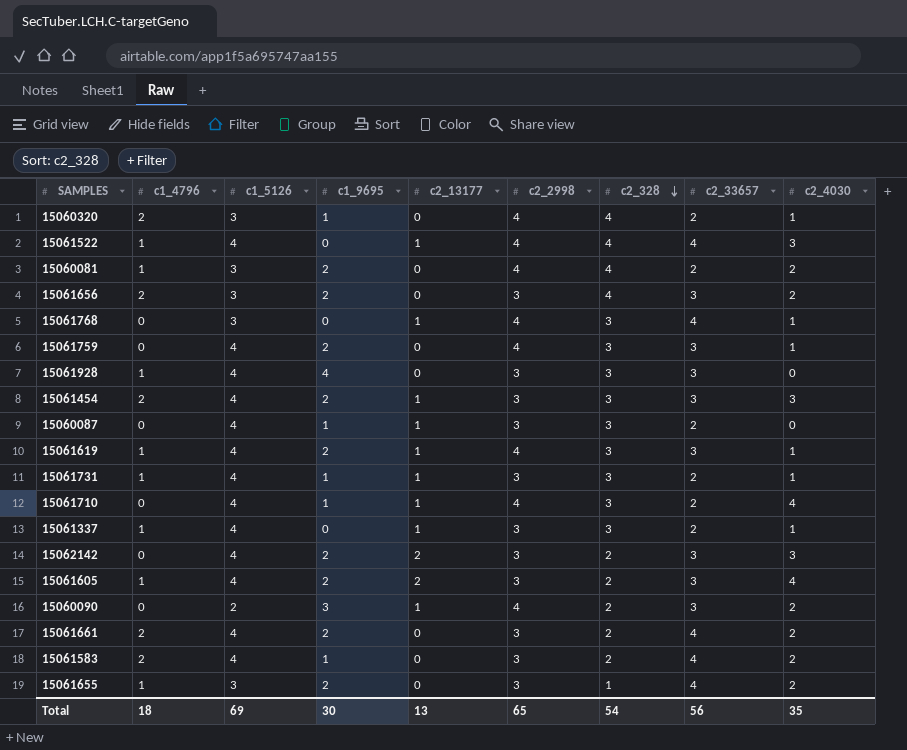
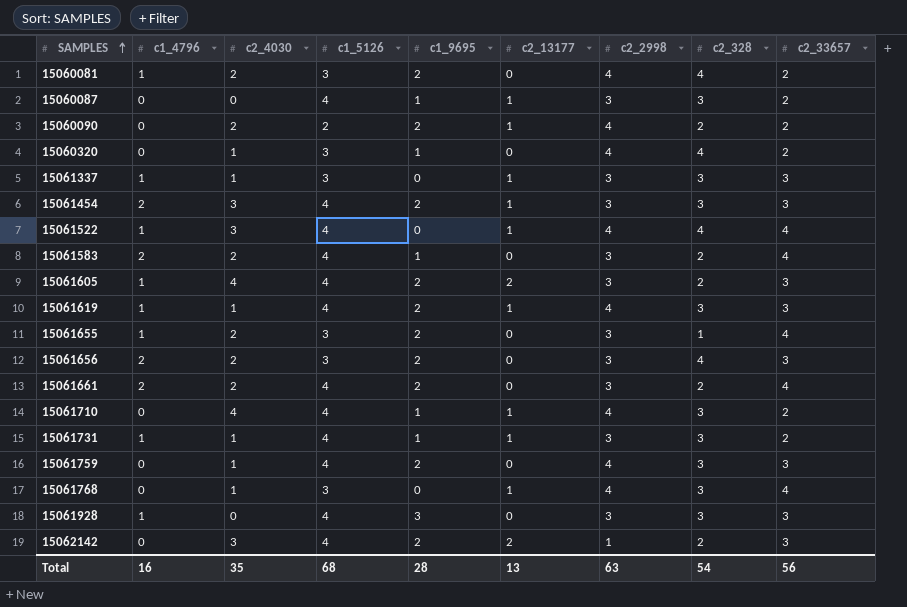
row order: c2_328 descending -> SAMPLES ascending
column c2_4030 | position: 9 -> 3
15060090 | c1_9695: 3 -> 2
15060090 | c2_33657: 3 -> 2
15060320 | c1_4796: 2 -> 0
15061337 | c1_5126: 4 -> 3
15061337 | c2_33657: 2 -> 3
15061928 | c1_9695: 4 -> 3
15062142 | c2_2998: 3 -> 1
Total | c1_4796: 18 -> 16
Total | c1_5126: 69 -> 68
Total | c1_9695: 30 -> 28
Total | c2_2998: 65 -> 63

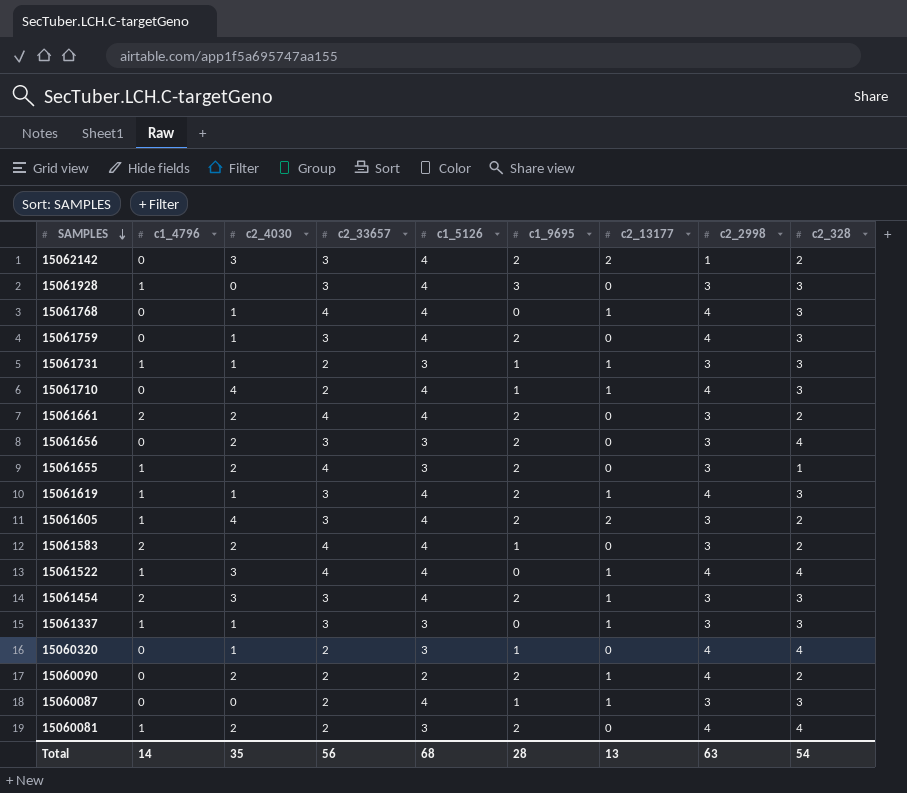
row order: SAMPLES ascending -> SAMPLES descending
column c2_33657 | position: 9 -> 4
15061768 | c1_5126: 3 -> 4
15061731 | c1_5126: 4 -> 3
15061656 | c1_4796: 2 -> 0
Total | c1_4796: 16 -> 14

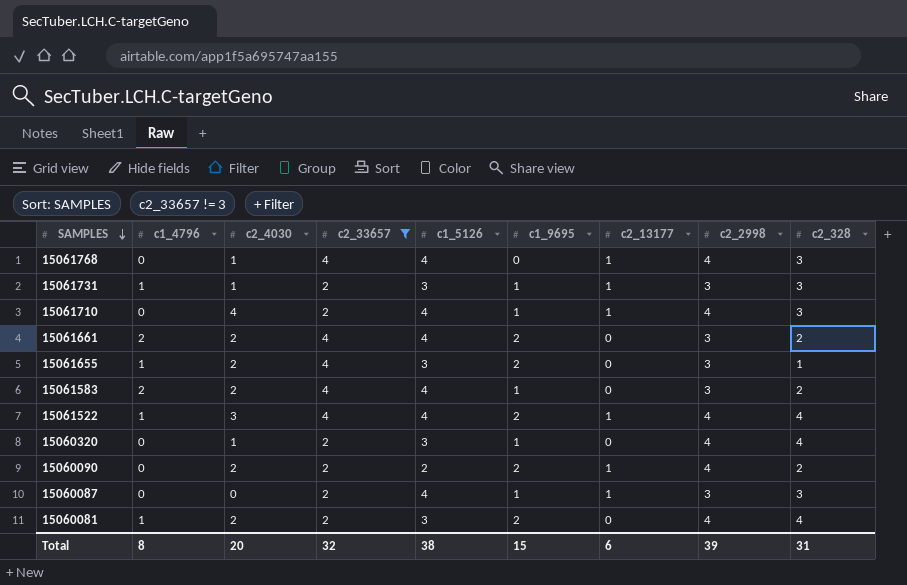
filter: none -> c2_33657 != 3
15061522 | c1_9695: 0 -> 2
Total | c1_4796: 14 -> 8
Total | c2_4030: 35 -> 20
Total | c2_33657: 56 -> 32
Total | c1_5126: 68 -> 38
Total | c1_9695: 28 -> 15
Total | c2_13177: 13 -> 6
Total | c2_2998: 63 -> 39
Total | c2_328: 54 -> 31

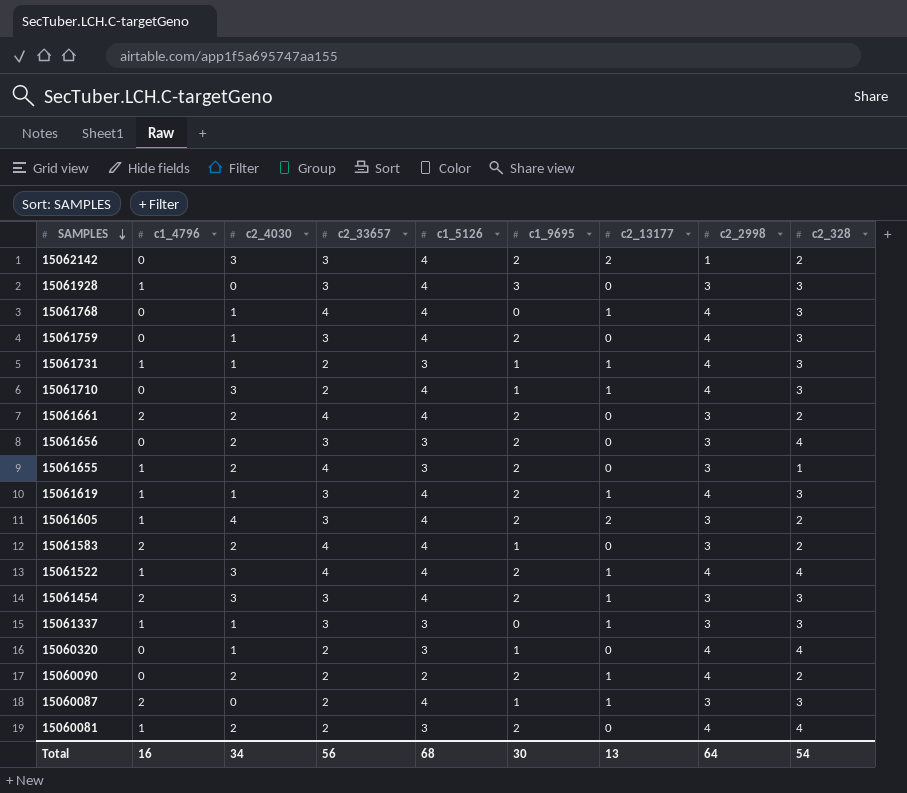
filter: c2_33657 != 3 -> none
15061731 | c2_2998: 3 -> 4
15061710 | c2_4030: 4 -> 3
15060087 | c1_4796: 0 -> 2
Total | c1_4796: 8 -> 16
Total | c2_4030: 20 -> 34
Total | c2_33657: 32 -> 56
Total | c1_5126: 38 -> 68
Total | c1_9695: 15 -> 30
Total | c2_13177: 6 -> 13
Total | c2_2998: 39 -> 64
Total | c2_328: 31 -> 54

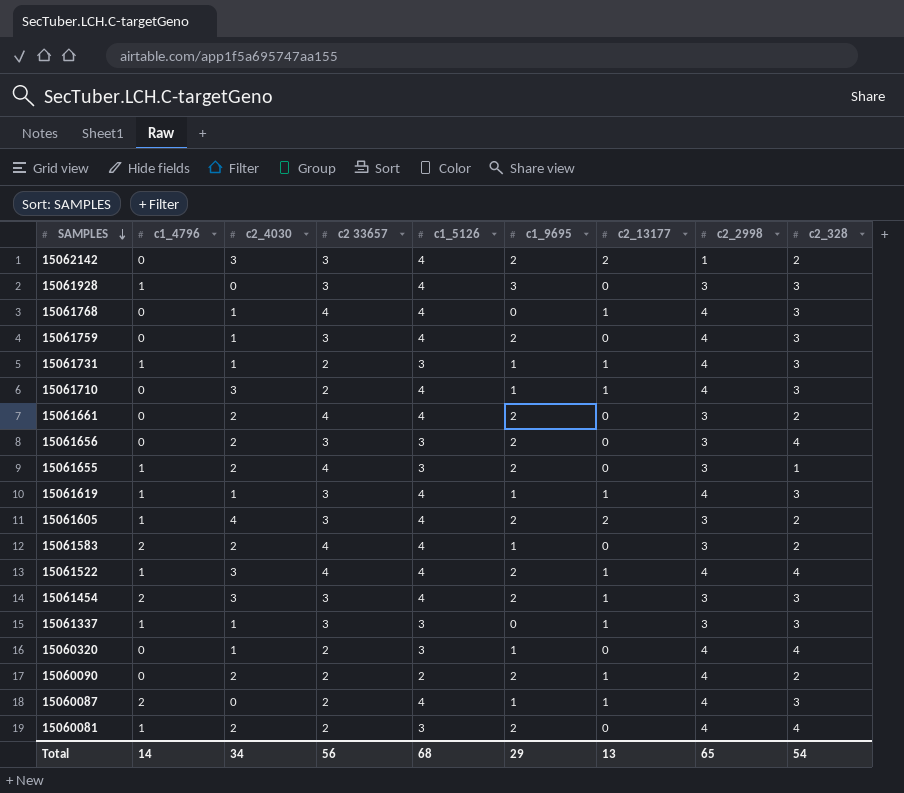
column name: c2_33657 -> c2 33657
15061661 | c1_4796: 2 -> 0
15061619 | c1_9695: 2 -> 1
15060087 | c2_2998: 3 -> 4
Total | c1_4796: 16 -> 14
Total | c1_9695: 30 -> 29
Total | c2_2998: 64 -> 65

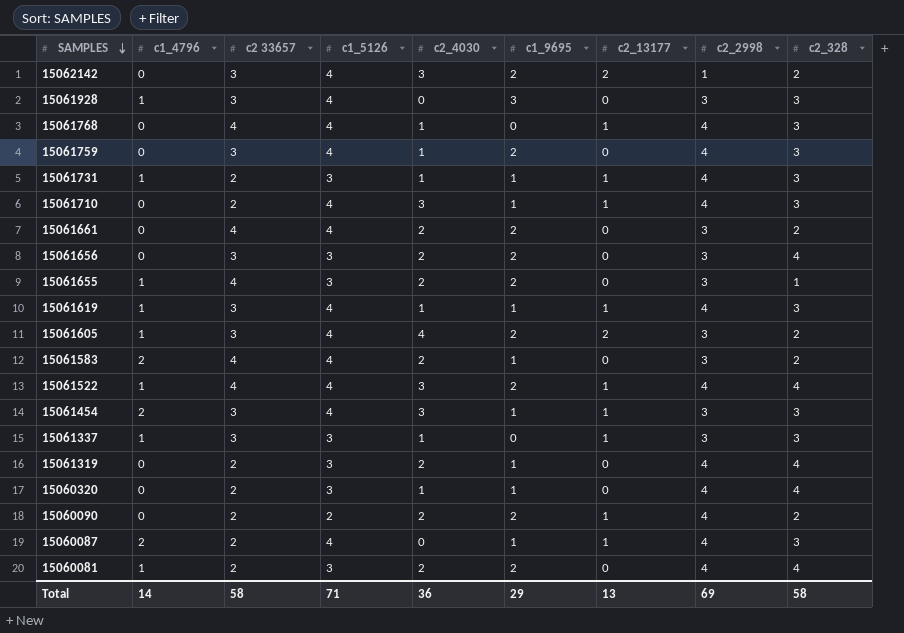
column c2_4030 | position: 3 -> 5
15061454 | c1_9695: 2 -> 1
row 15061319: none -> 0 | 2 | 3 | 2 | 1 | 0 | 4 | 4
Total | c2 33657: 56 -> 58
Total | c1_5126: 68 -> 71
Total | c2_4030: 34 -> 36
Total | c2_2998: 65 -> 69
Total | c2_328: 54 -> 58

